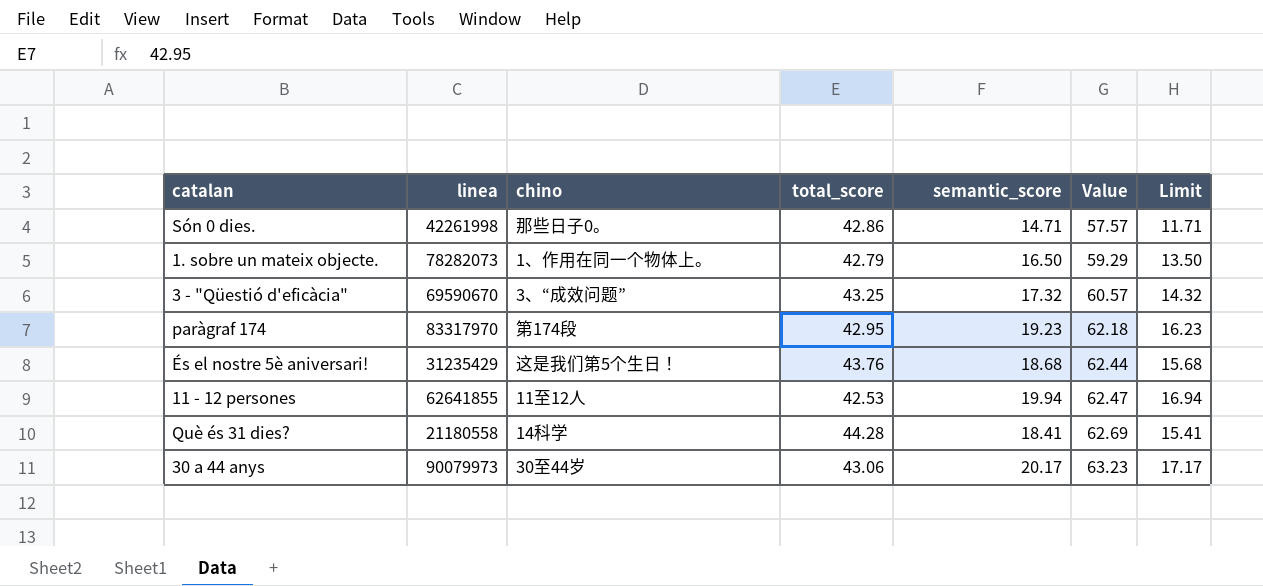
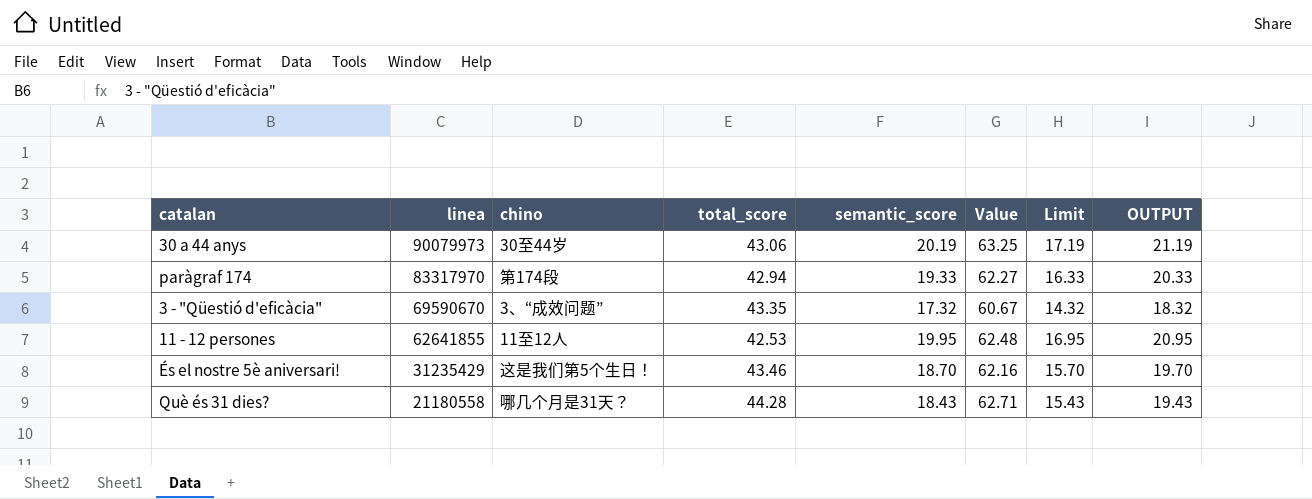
row order: Value ascending -> linea descending
column OUTPUT | formula: none -> [semantic_score] + 1
row Són 0 dies.: 42261998 | 那些日子0。 | 42.86 | 14.71 | 57.57 | 11.71 -> none
row 1. sobre un mateix objecte.: 78282073 | 1、作用在同一个物体上。 | 42.79 | 16.50 | 59.29 | 13.50 -> none
30 a 44 anys | semantic_score: 20.17 -> 20.19
30 a 44 anys | Value: 63.23 -> 63.25
30 a 44 anys | Limit: 17.17 -> 17.19
paràgraf 174 | total_score: 42.95 -> 42.94
paràgraf 174 | semantic_score: 19.23 -> 19.33
paràgraf 174 | Value: 62.18 -> 62.27
paràgraf 174 | Limit: 16.23 -> 16.33
3 - "Qüestió d'eficàcia" | total_score: 43.25 -> 43.35
3 - "Qüestió d'eficàcia" | Value: 60.57 -> 60.67
11 - 12 persones | semantic_score: 19.94 -> 19.95
11 - 12 persones | Value: 62.47 -> 62.48
11 - 12 persones | Limit: 16.94 -> 16.95
És el nostre 5è aniversari! | total_score: 43.76 -> 43.46
És el nostre 5è aniversari! | semantic_score: 18.68 -> 18.70
És el nostre 5è aniversari! | Value: 62.44 -> 62.16
És el nostre 5è aniversari! | Limit: 15.68 -> 15.70
Què és 31 dies? | chino: 14科学 -> 哪几个月是31天？
Què és 31 dies? | semantic_score: 18.41 -> 18.43
Què és 31 dies? | Value: 62.69 -> 62.71
Què és 31 dies? | Limit: 15.41 -> 15.43

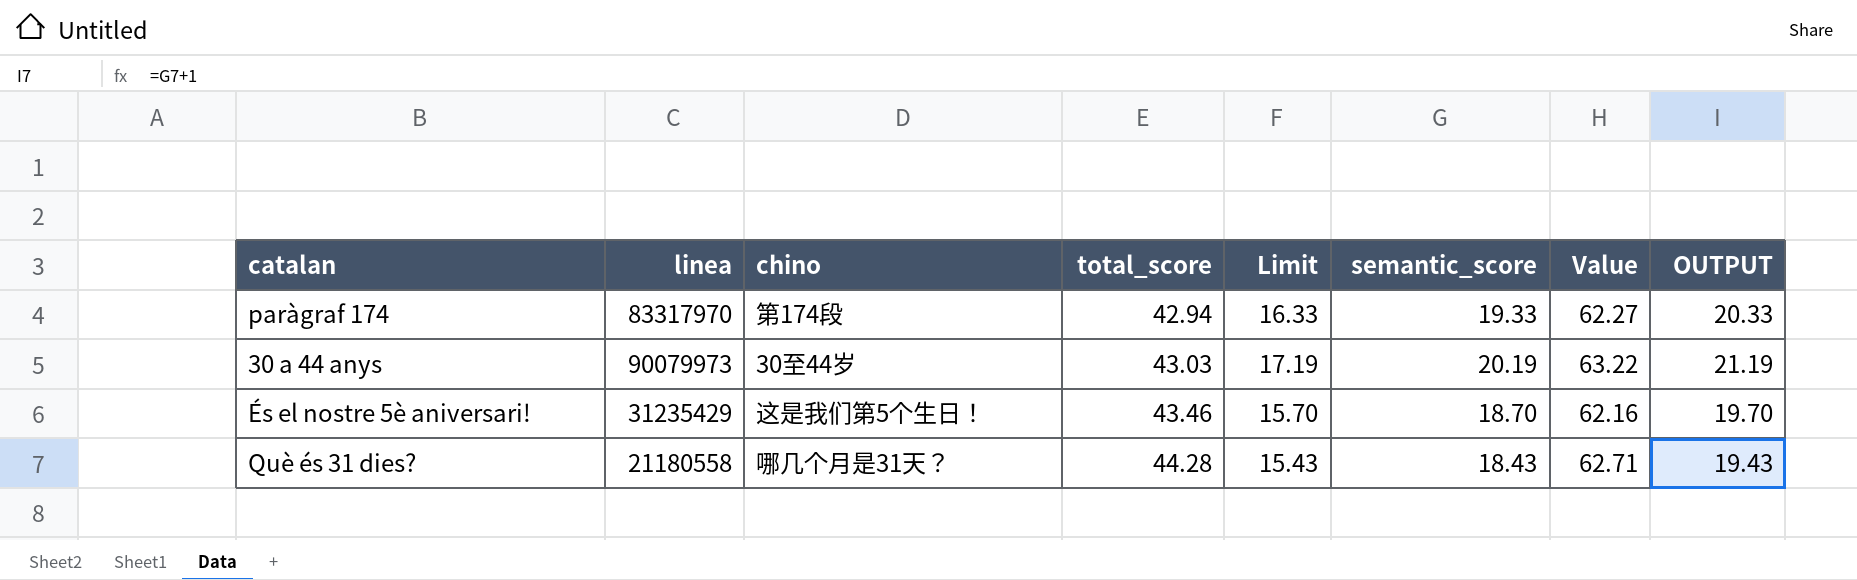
row order: linea descending -> total_score ascending
column Limit | position: 7 -> 5
row 3 - "Qüestió d'eficàcia": 69590670 | 3、“成效问题” | 43.35 | 17.32 | 60.67 | 14.32 | 18.32 -> none
row 11 - 12 persones: 62641855 | 11至12人 | 42.53 | 19.95 | 62.48 | 16.95 | 20.95 -> none
30 a 44 anys | total_score: 43.06 -> 43.03
30 a 44 anys | Value: 63.25 -> 63.22

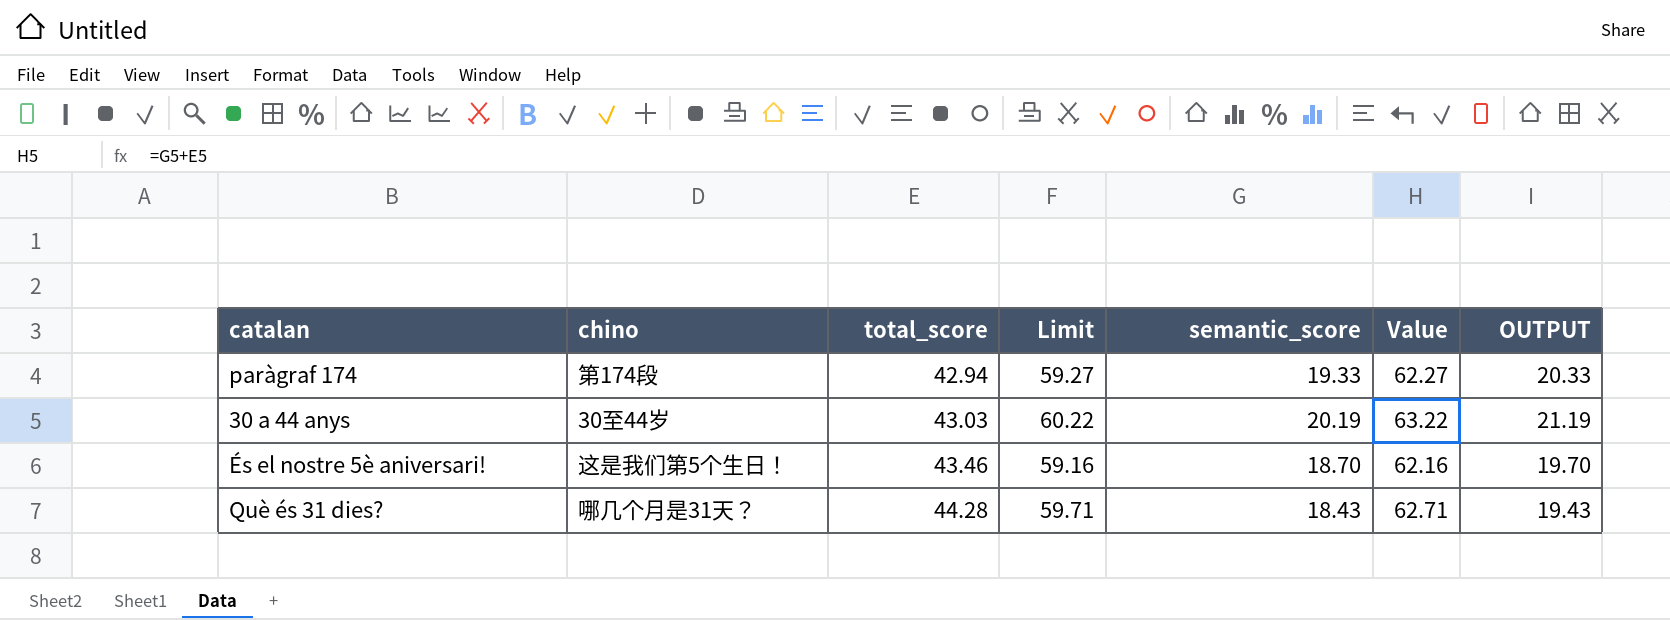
column linea | position: 2 -> none
column Limit | formula: [semantic_score] - 3 -> [Value] - 3

